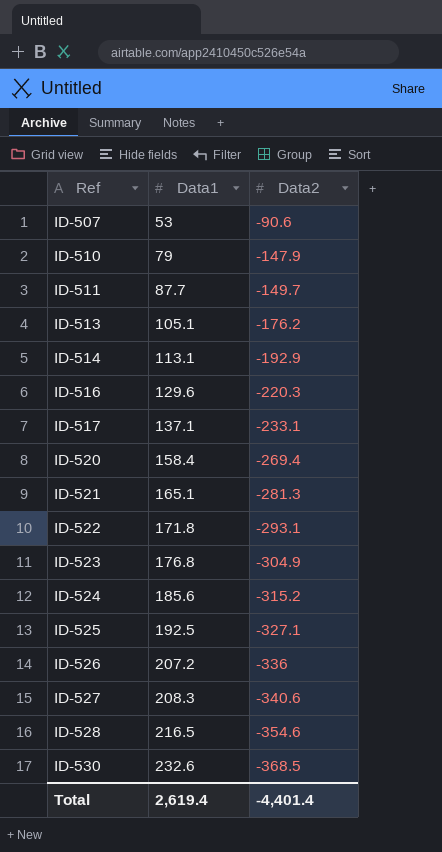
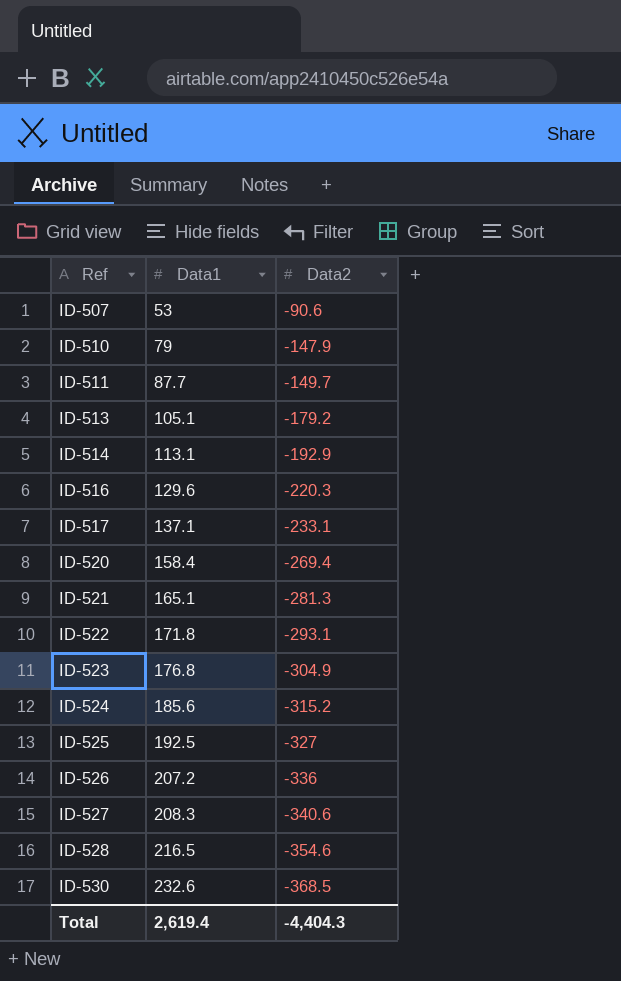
ID-513 | Data2: -176.2 -> -179.2
ID-525 | Data2: -327.1 -> -327
Total | Data2: -4,401.4 -> -4,404.3

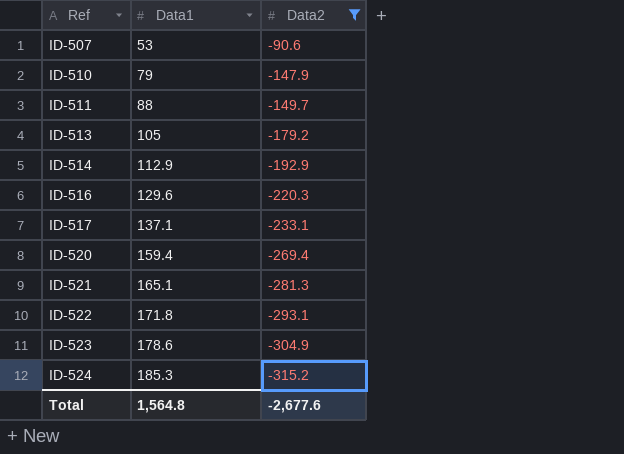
filter: none -> Data2 >= -315.2
ID-511 | Data1: 87.7 -> 88
ID-513 | Data1: 105.1 -> 105
ID-514 | Data1: 113.1 -> 112.9
ID-520 | Data1: 158.4 -> 159.4
ID-523 | Data1: 176.8 -> 178.6
ID-524 | Data1: 185.6 -> 185.3
Total | Data1: 2,619.4 -> 1,564.8
Total | Data2: -4,404.3 -> -2,677.6

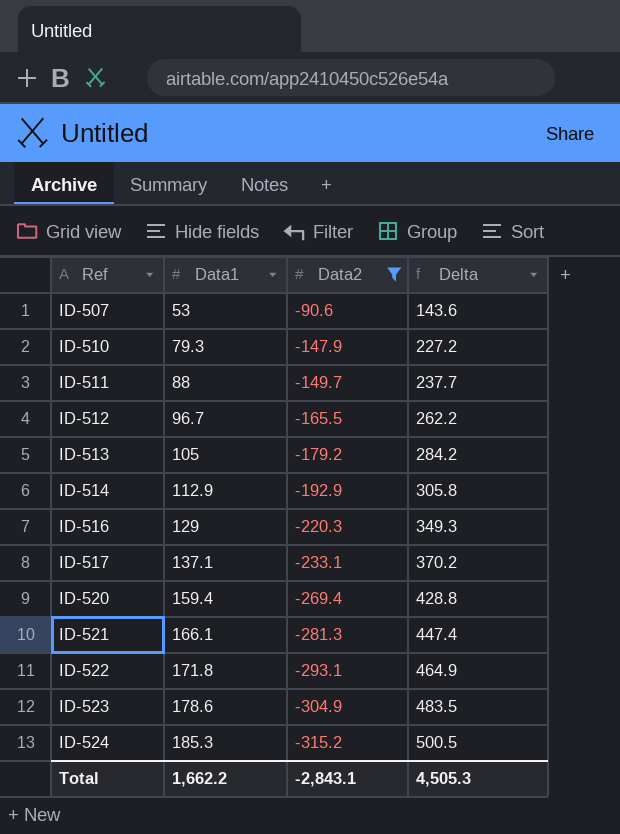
column Delta | formula: none -> [Data1] - [Data2]
ID-510 | Data1: 79 -> 79.3
row ID-512: none -> 96.7 | -165.5 | 262.2
ID-516 | Data1: 129.6 -> 129
ID-521 | Data1: 165.1 -> 166.1
Total | Data1: 1,564.8 -> 1,662.2
Total | Data2: -2,677.6 -> -2,843.1

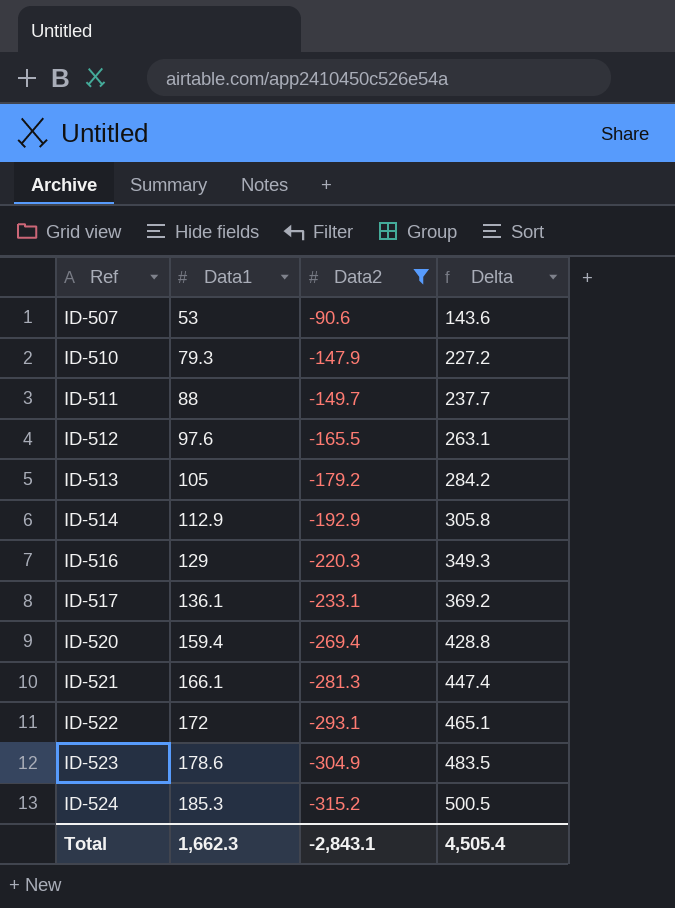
ID-512 | Data1: 96.7 -> 97.6
ID-512 | Delta: 262.2 -> 263.1
ID-517 | Data1: 137.1 -> 136.1
ID-517 | Delta: 370.2 -> 369.2
ID-522 | Data1: 171.8 -> 172
ID-522 | Delta: 464.9 -> 465.1
Total | Data1: 1,662.2 -> 1,662.3
Total | Delta: 4,505.3 -> 4,505.4

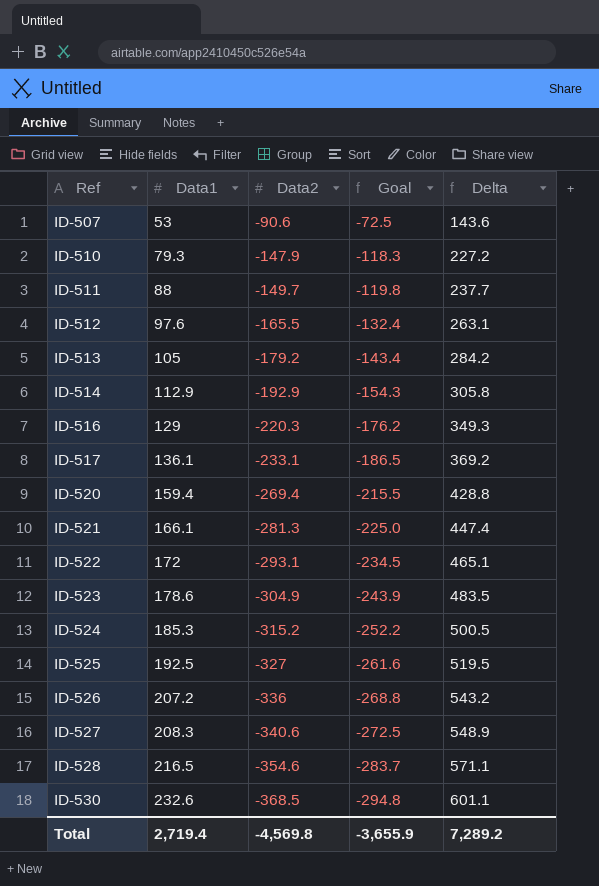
filter: Data2 >= -315.2 -> none
column Goal | formula: none -> [Data2] * 0.8
Total | Data1: 1,662.3 -> 2,719.4
Total | Data2: -2,843.1 -> -4,569.8
Total | Delta: 4,505.4 -> 7,289.2

